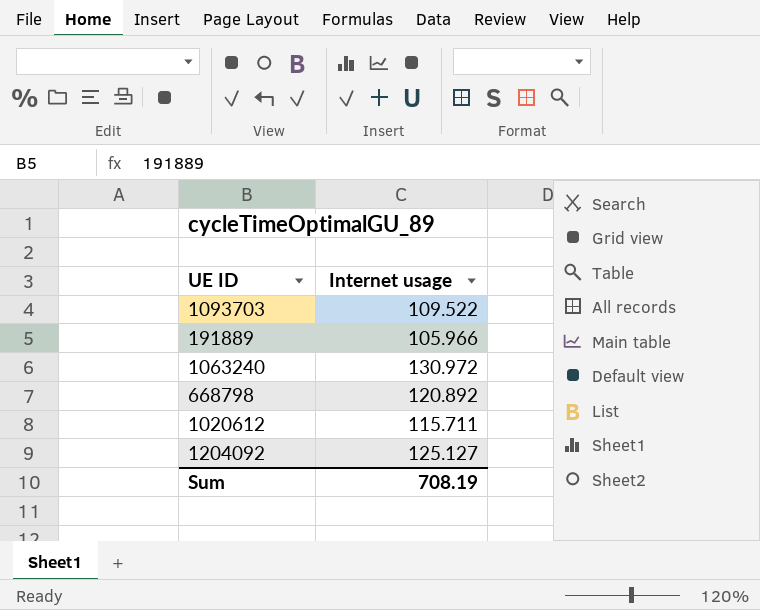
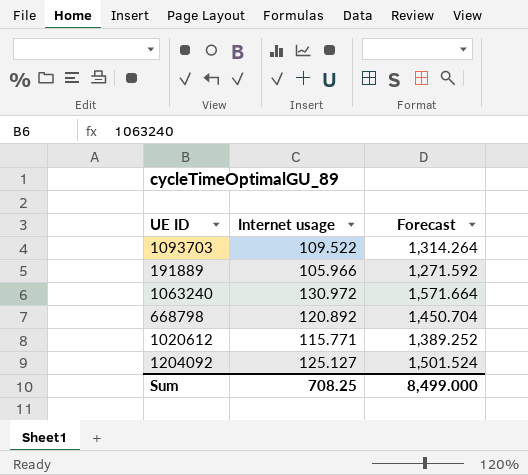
column Forecast | formula: none -> [Internet usage] * 12
1020612 | Internet usage: 115.711 -> 115.771
Sum | Internet usage: 708.19 -> 708.25

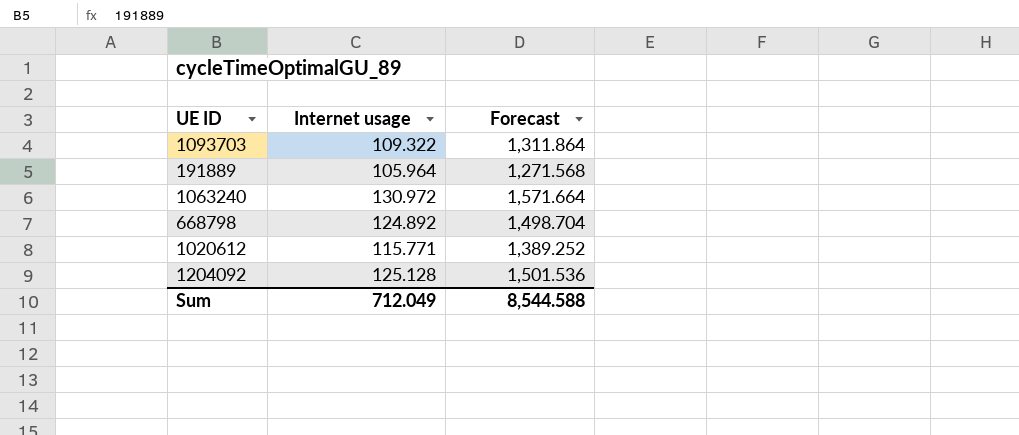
1093703 | Internet usage: 109.522 -> 109.322
1093703 | Forecast: 1,314.264 -> 1,311.864
191889 | Internet usage: 105.966 -> 105.964
191889 | Forecast: 1,271.592 -> 1,271.568
668798 | Internet usage: 120.892 -> 124.892
668798 | Forecast: 1,450.704 -> 1,498.704
1204092 | Internet usage: 125.127 -> 125.128
1204092 | Forecast: 1,501.524 -> 1,501.536
Sum | Internet usage: 708.25 -> 712.049
Sum | Forecast: 8,499.000 -> 8,544.588

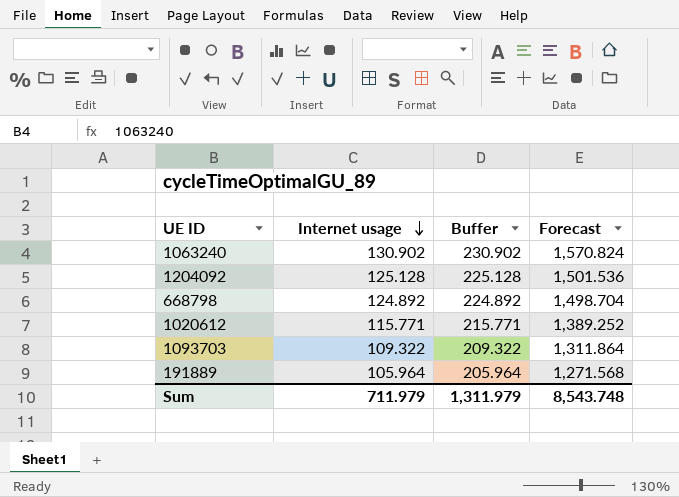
row order: none -> Internet usage descending
column Buffer | formula: none -> [Internet usage] + 100
1063240 | Internet usage: 130.972 -> 130.902
1063240 | Forecast: 1,571.664 -> 1,570.824
Sum | Internet usage: 712.049 -> 711.979
Sum | Forecast: 8,544.588 -> 8,543.748

